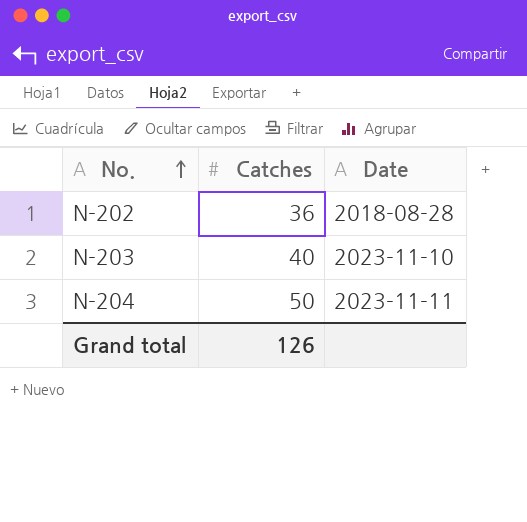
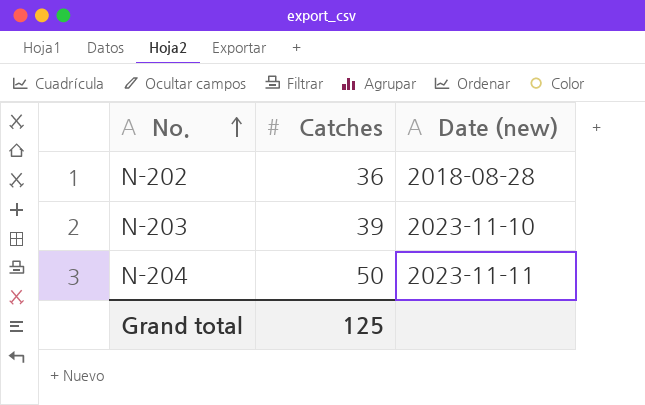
column name: Date -> Date (new)
N-203 | Catches: 40 -> 39
Grand total | Catches: 126 -> 125

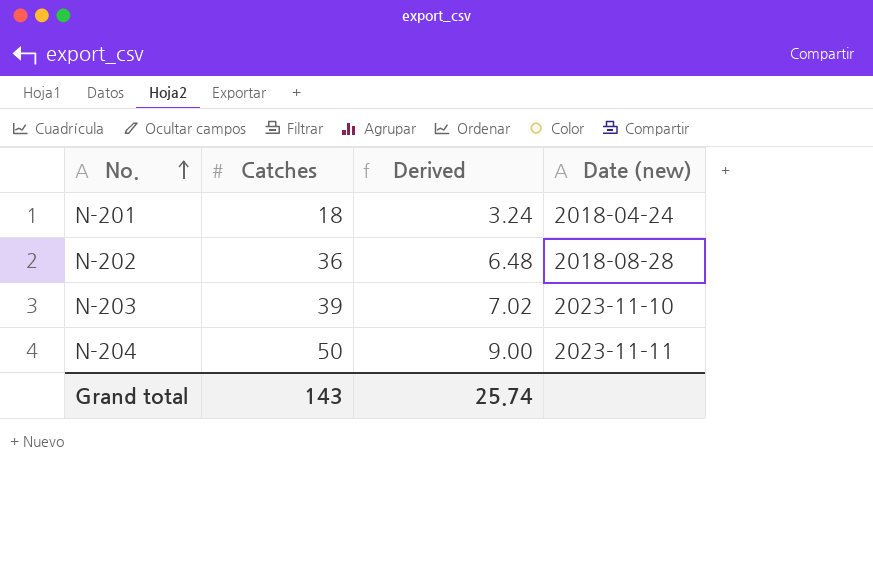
column Derived | formula: none -> [Catches] * 0.18
row N-201: none -> 18 | 3.24 | 2018-04-24
Grand total | Catches: 125 -> 143

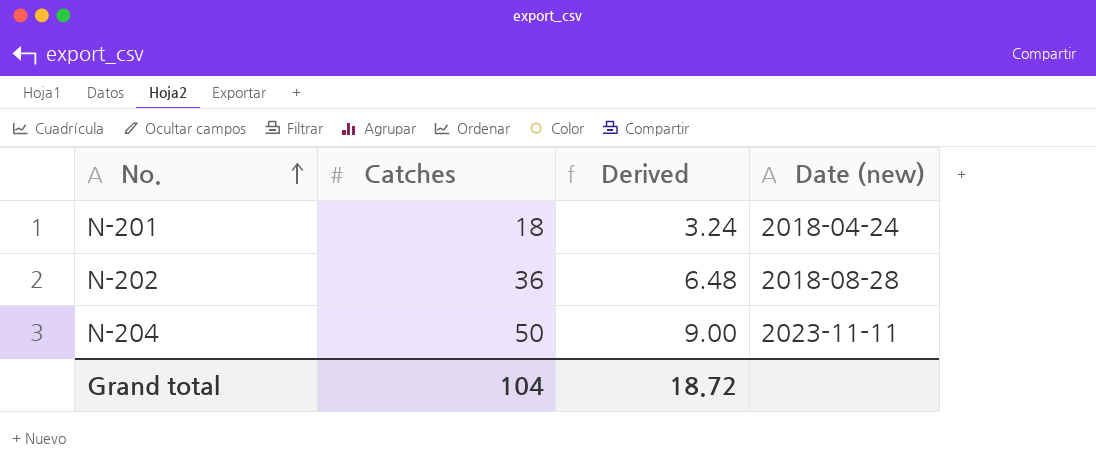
row N-203: 39 | 7.02 | 2023-11-10 -> none
Grand total | Catches: 143 -> 104
Grand total | Derived: 25.74 -> 18.72

